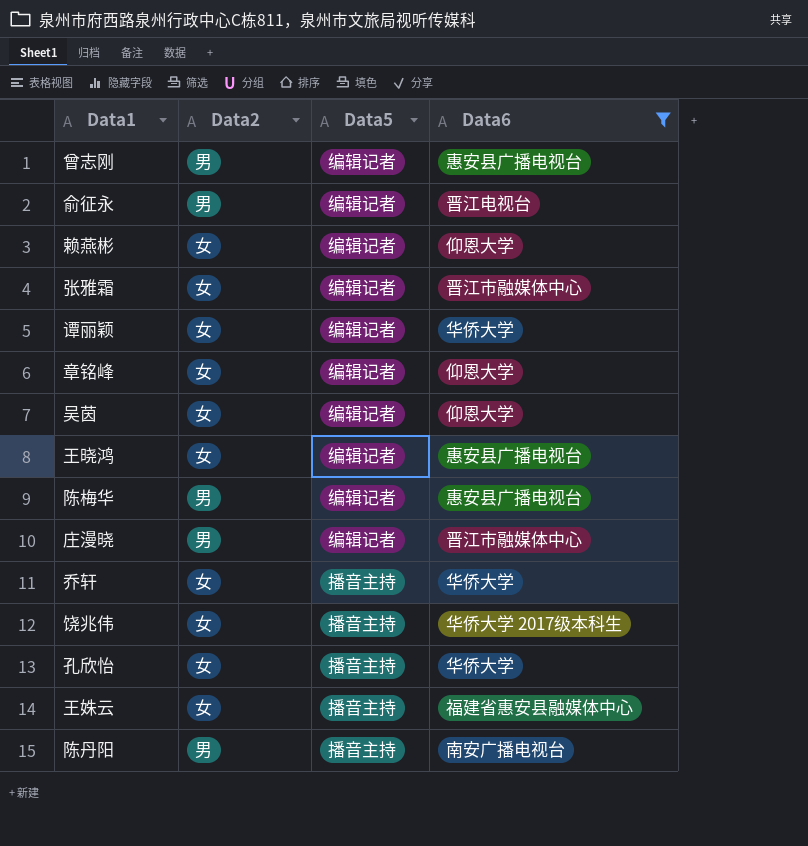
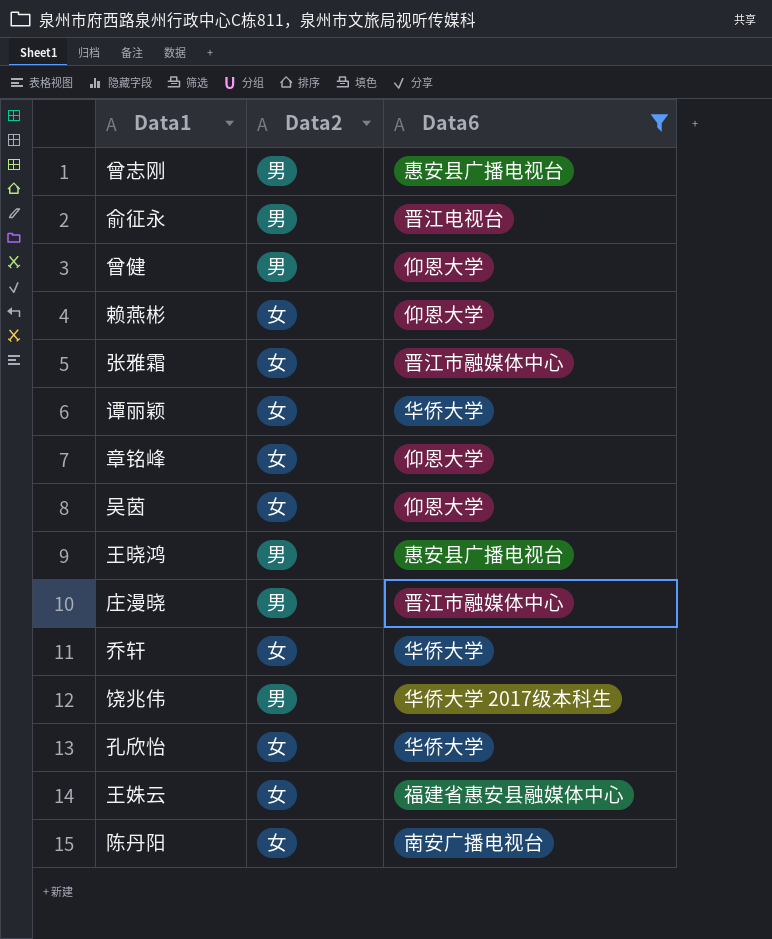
column Data5 | position: 3 -> none
row 陈梅华: 男 | 编辑记者 | 惠安县广播电视台 -> none
row 曾健: none -> 男 | 仰恩大学
王晓鸿 | Data2: 女 -> 男
饶兆伟 | Data2: 女 -> 男
陈丹阳 | Data2: 男 -> 女

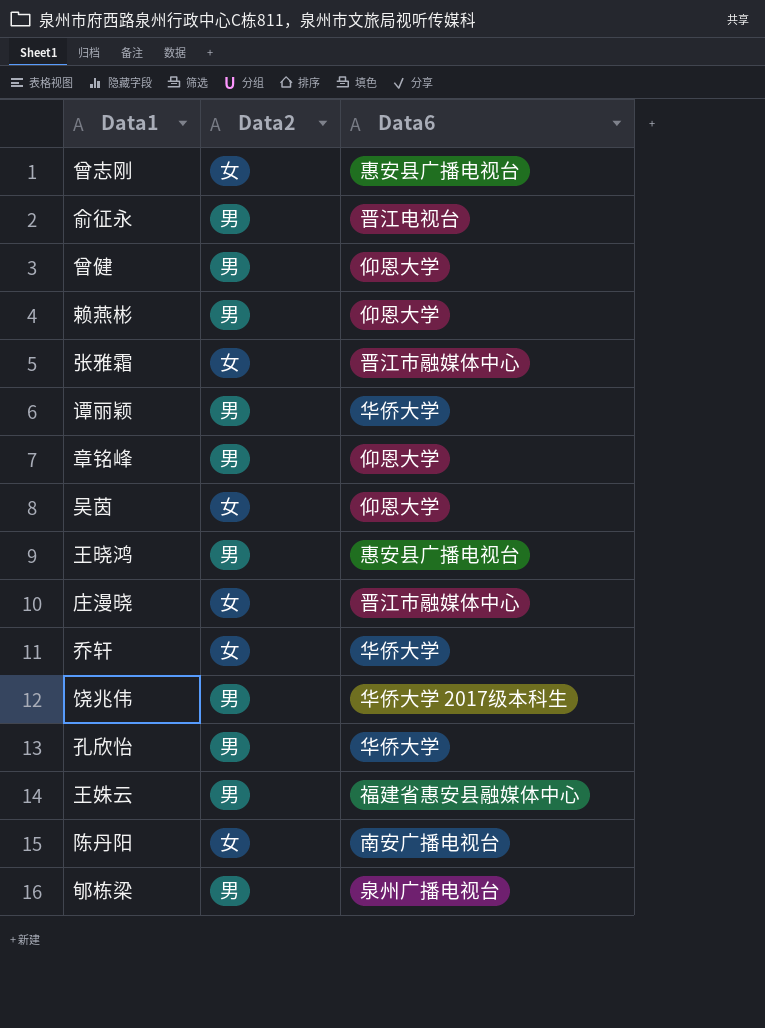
filter: Data6 != 泉州广播电视台 -> none
曾志刚 | Data2: 男 -> 女
赖燕彬 | Data2: 女 -> 男
谭丽颖 | Data2: 女 -> 男
章铭峰 | Data2: 女 -> 男
庄漫晓 | Data2: 男 -> 女
孔欣怡 | Data2: 女 -> 男
王姝云 | Data2: 女 -> 男

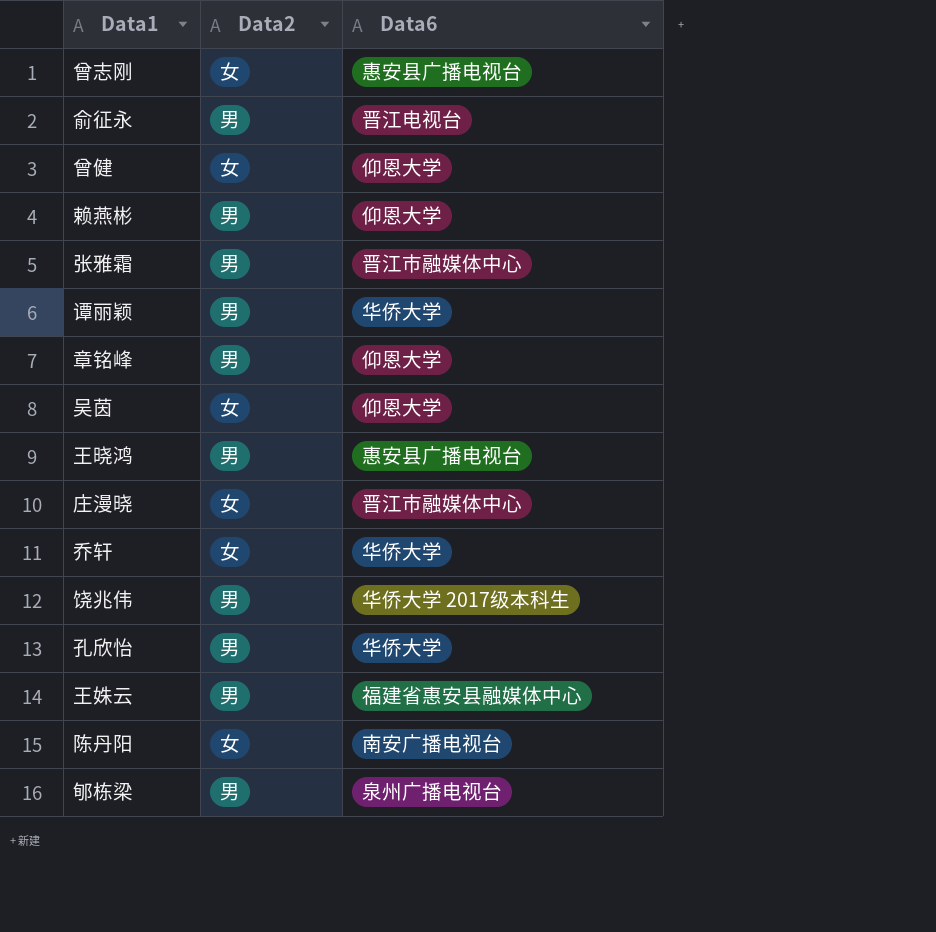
曾健 | Data2: 男 -> 女
张雅霜 | Data2: 女 -> 男

